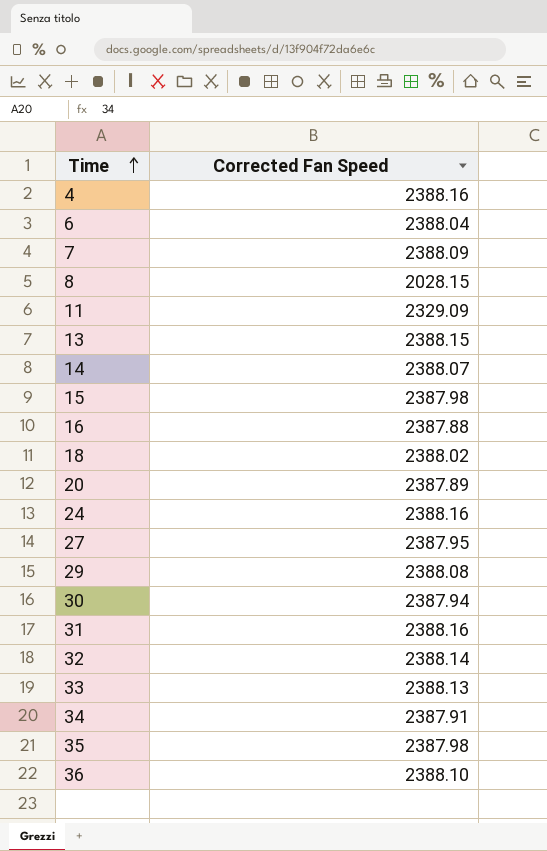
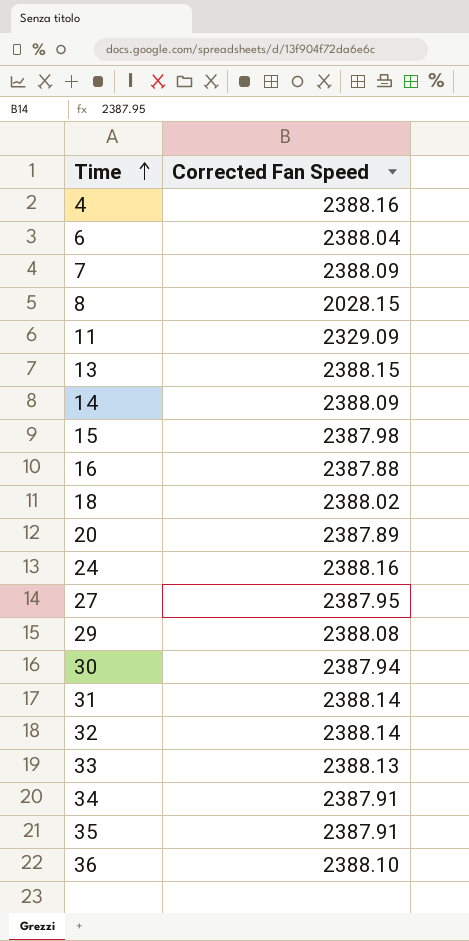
14 | Corrected Fan Speed: 2388.07 -> 2388.09
31 | Corrected Fan Speed: 2388.16 -> 2388.14
35 | Corrected Fan Speed: 2387.98 -> 2387.91

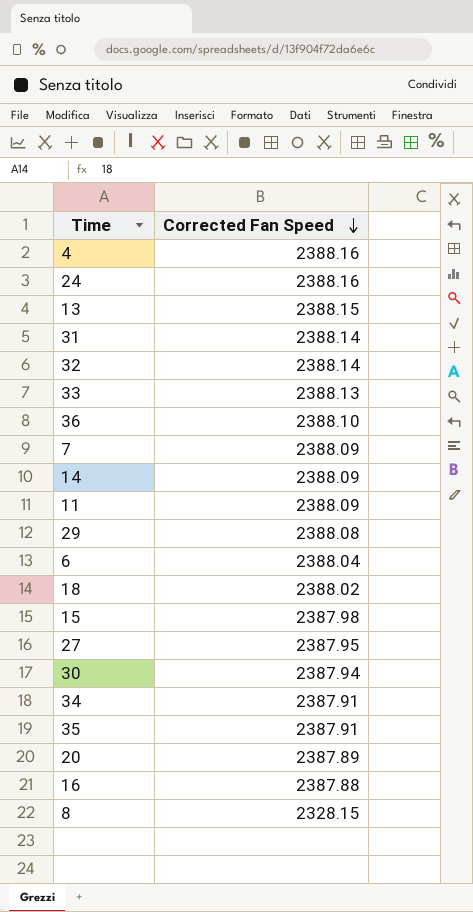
row order: Time ascending -> Corrected Fan Speed descending
11 | Corrected Fan Speed: 2329.09 -> 2388.09
8 | Corrected Fan Speed: 2028.15 -> 2328.15

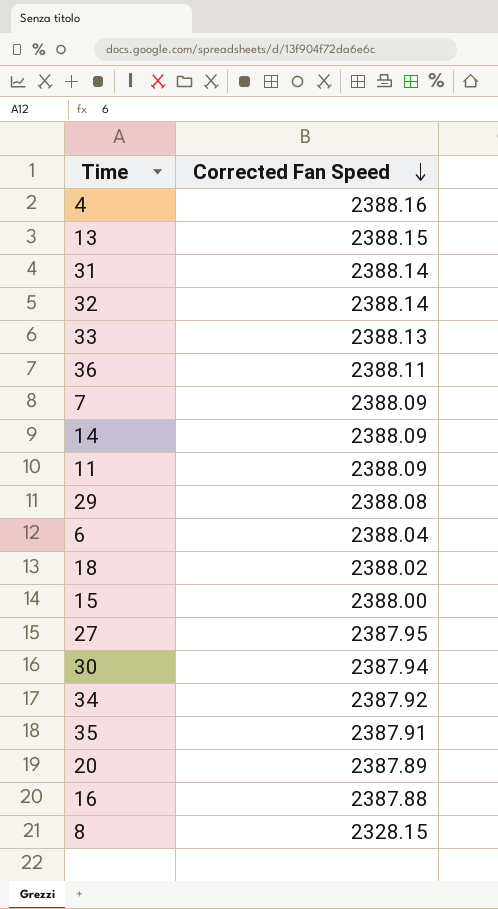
row 24: 2388.16 -> none
36 | Corrected Fan Speed: 2388.10 -> 2388.11
15 | Corrected Fan Speed: 2387.98 -> 2388.00
34 | Corrected Fan Speed: 2387.91 -> 2387.92

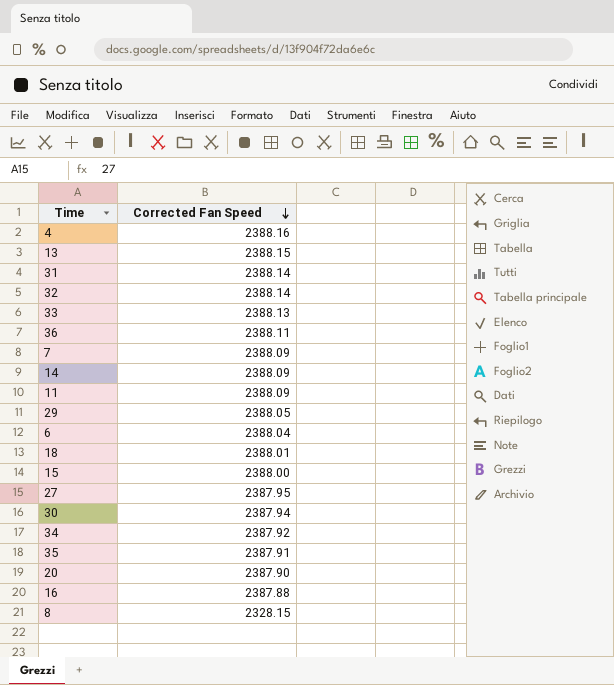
29 | Corrected Fan Speed: 2388.08 -> 2388.05
18 | Corrected Fan Speed: 2388.02 -> 2388.01
20 | Corrected Fan Speed: 2387.89 -> 2387.90

